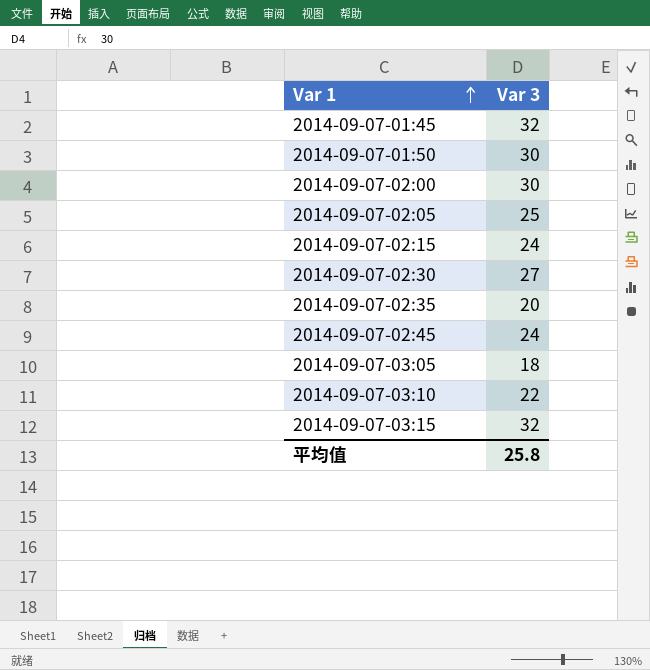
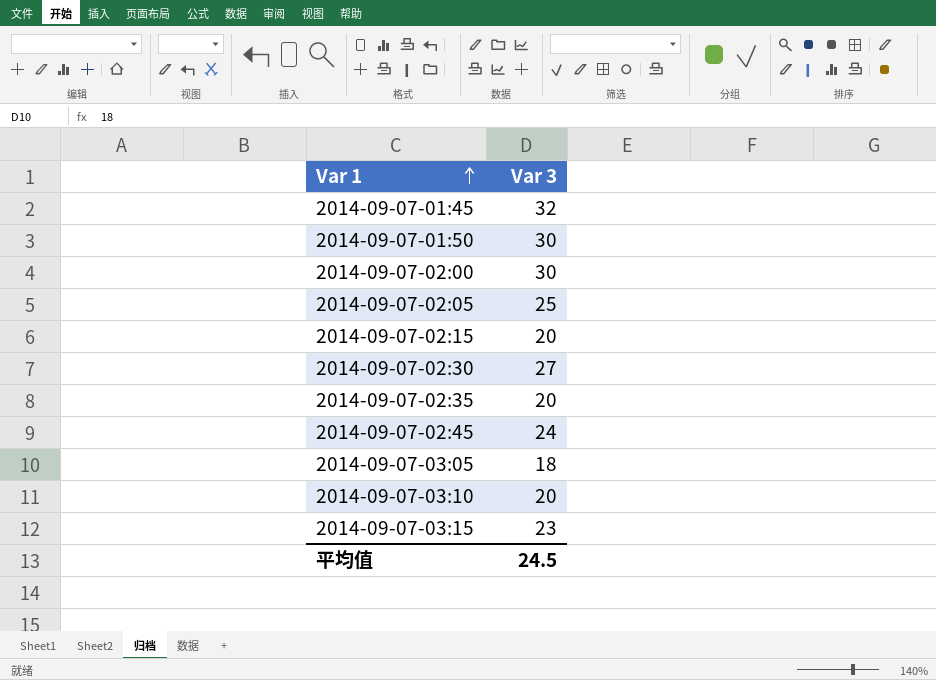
2014-09-07-02:15 | Var 3: 24 -> 20
2014-09-07-03:10 | Var 3: 22 -> 20
2014-09-07-03:15 | Var 3: 32 -> 23
平均值 | Var 3: 25.8 -> 24.5

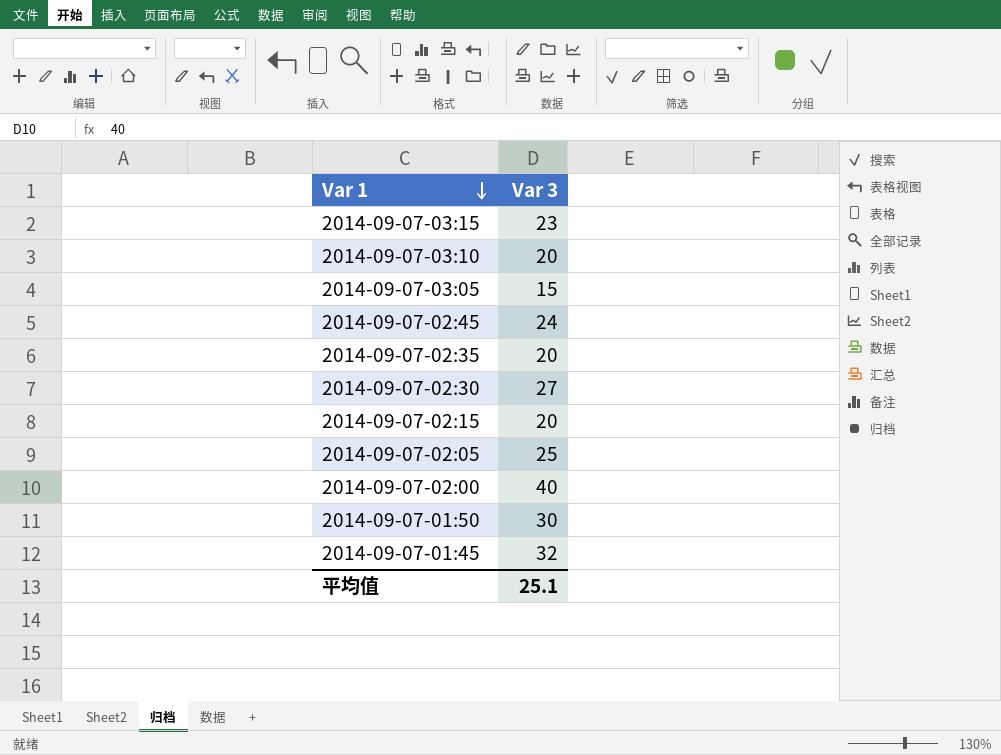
row order: Var 1 ascending -> Var 1 descending
2014-09-07-03:05 | Var 3: 18 -> 15
2014-09-07-02:00 | Var 3: 30 -> 40
平均值 | Var 3: 24.5 -> 25.1

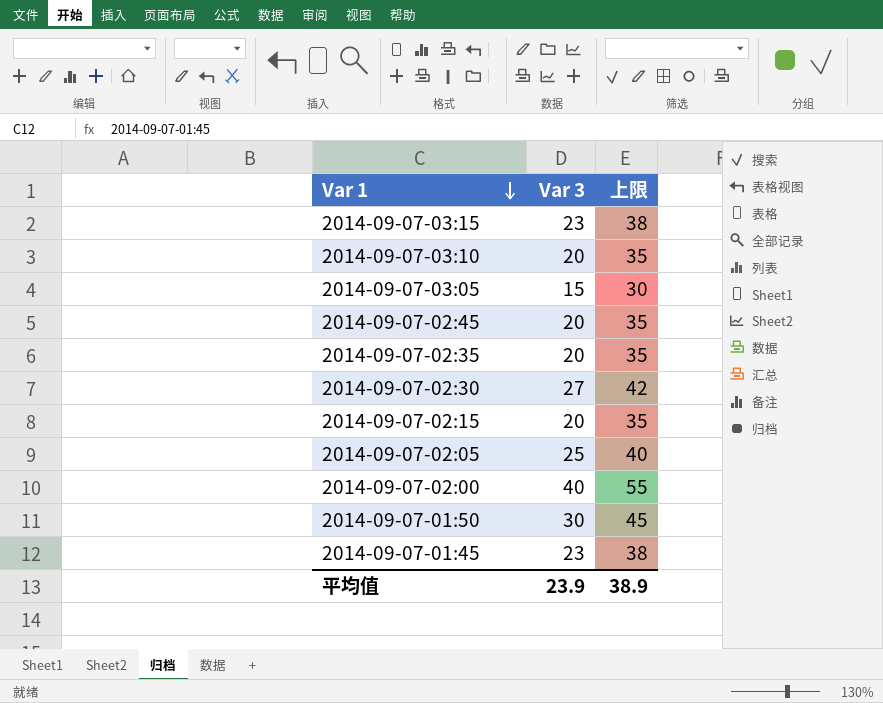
column 上限 | formula: none -> [Var 3] + 15
2014-09-07-02:45 | Var 3: 24 -> 20
2014-09-07-01:45 | Var 3: 32 -> 23
平均值 | Var 3: 25.1 -> 23.9

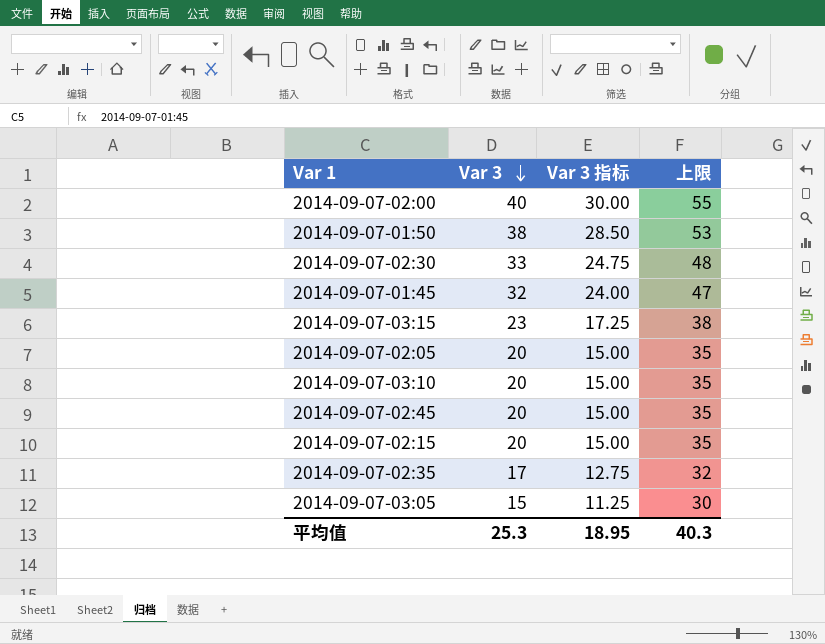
row order: Var 1 descending -> Var 3 descending
column Var 3 指标 | formula: none -> [Var 3] * 0.75
2014-09-07-01:50 | Var 3: 30 -> 38
2014-09-07-01:50 | 上限: 45 -> 53
2014-09-07-02:30 | Var 3: 27 -> 33
2014-09-07-02:30 | 上限: 42 -> 48
2014-09-07-01:45 | Var 3: 23 -> 32
2014-09-07-01:45 | 上限: 38 -> 47
2014-09-07-02:05 | Var 3: 25 -> 20
2014-09-07-02:05 | 上限: 40 -> 35
2014-09-07-02:35 | Var 3: 20 -> 17
2014-09-07-02:35 | 上限: 35 -> 32
平均值 | Var 3: 23.9 -> 25.3
平均值 | 上限: 38.9 -> 40.3

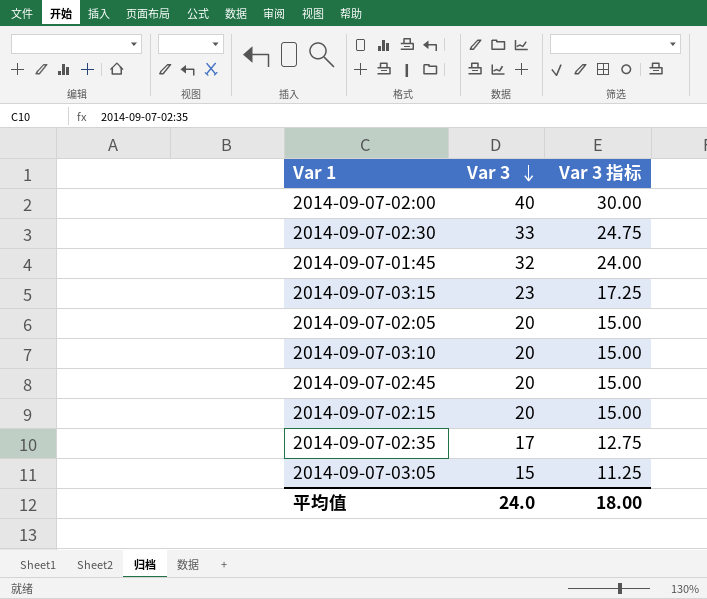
column 上限 | formula: [Var 3] + 15 -> none
row 2014-09-07-01:50: 38 | 28.50 | 53 -> none
平均值 | Var 3: 25.3 -> 24.0
平均值 | Var 3 指标: 18.95 -> 18.00

